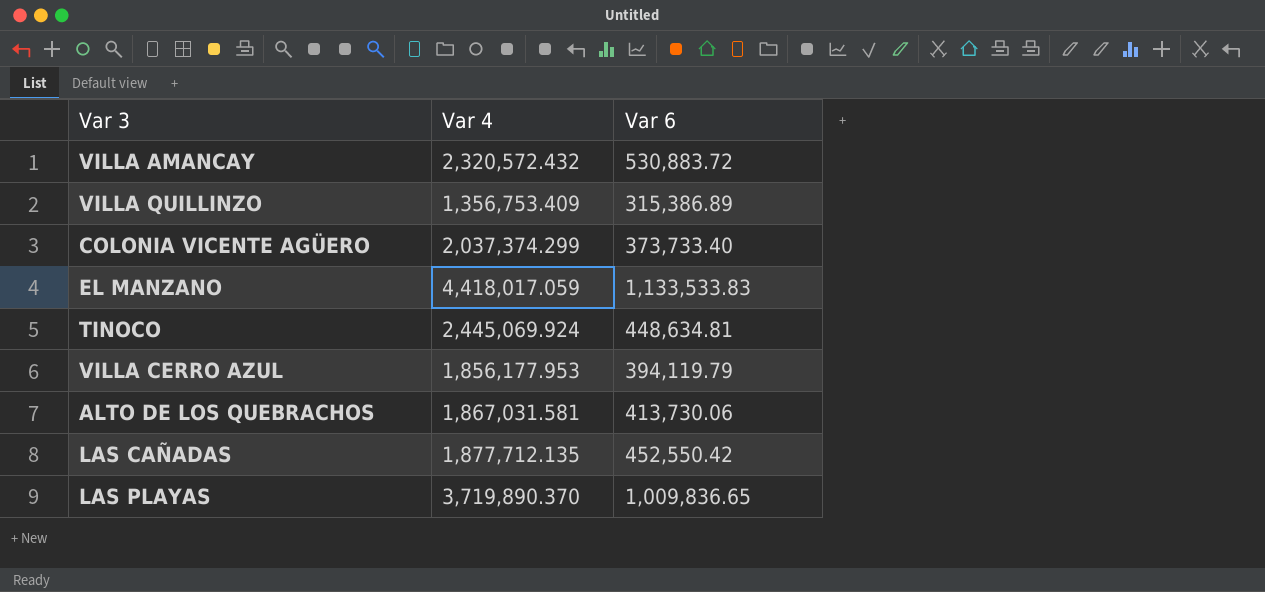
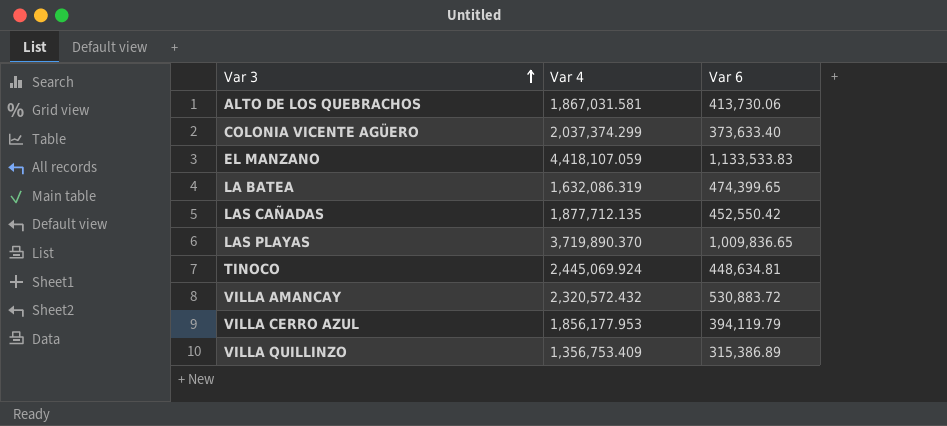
row order: none -> Var 3 ascending
COLONIA VICENTE AGÜERO | Var 6: 373,733.40 -> 373,633.40
EL MANZANO | Var 4: 4,418,017.059 -> 4,418,107.059
row LA BATEA: none -> 1,632,086.319 | 474,399.65

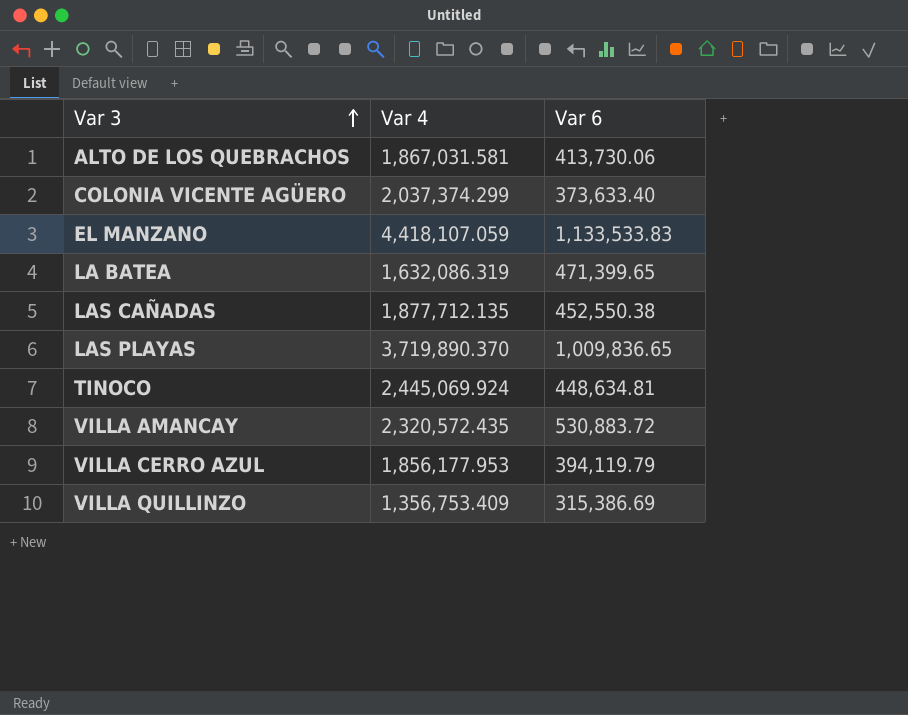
LA BATEA | Var 6: 474,399.65 -> 471,399.65
LAS CAÑADAS | Var 6: 452,550.42 -> 452,550.38
VILLA AMANCAY | Var 4: 2,320,572.432 -> 2,320,572.435
VILLA QUILLINZO | Var 6: 315,386.89 -> 315,386.69

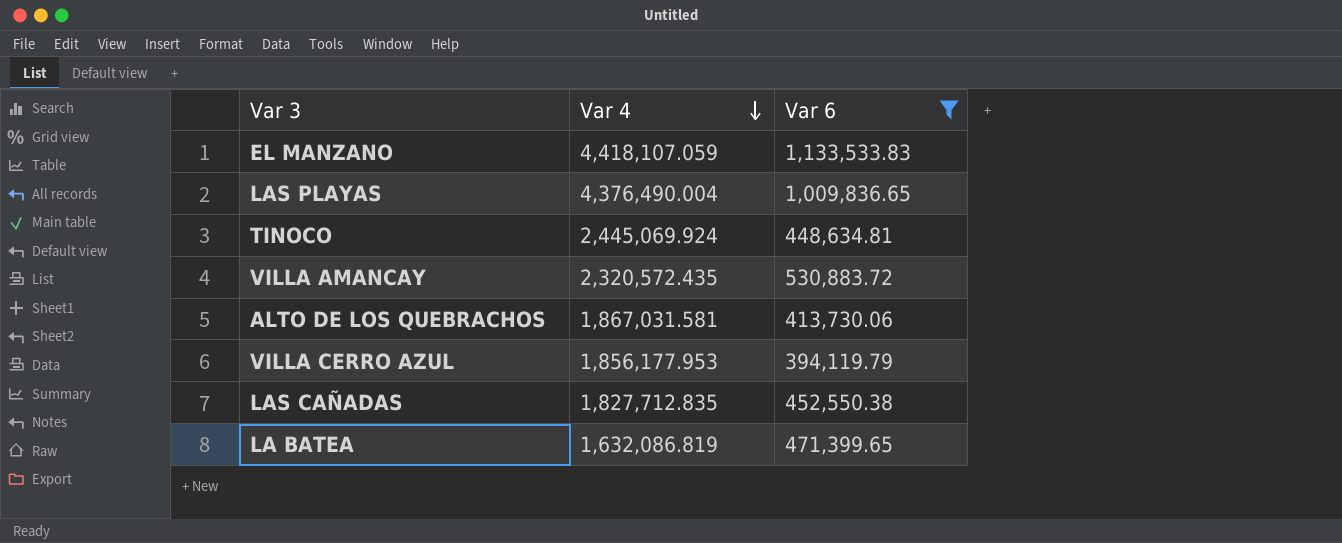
filter: none -> Var 6 >= 394,119.79
row order: Var 3 ascending -> Var 4 descending
LAS PLAYAS | Var 4: 3,719,890.370 -> 4,376,490.004
LAS CAÑADAS | Var 4: 1,877,712.135 -> 1,827,712.835
LA BATEA | Var 4: 1,632,086.319 -> 1,632,086.819

